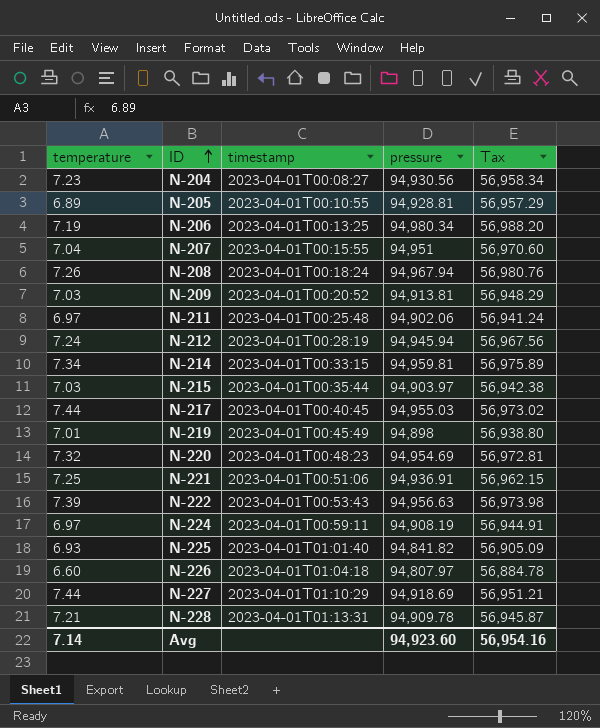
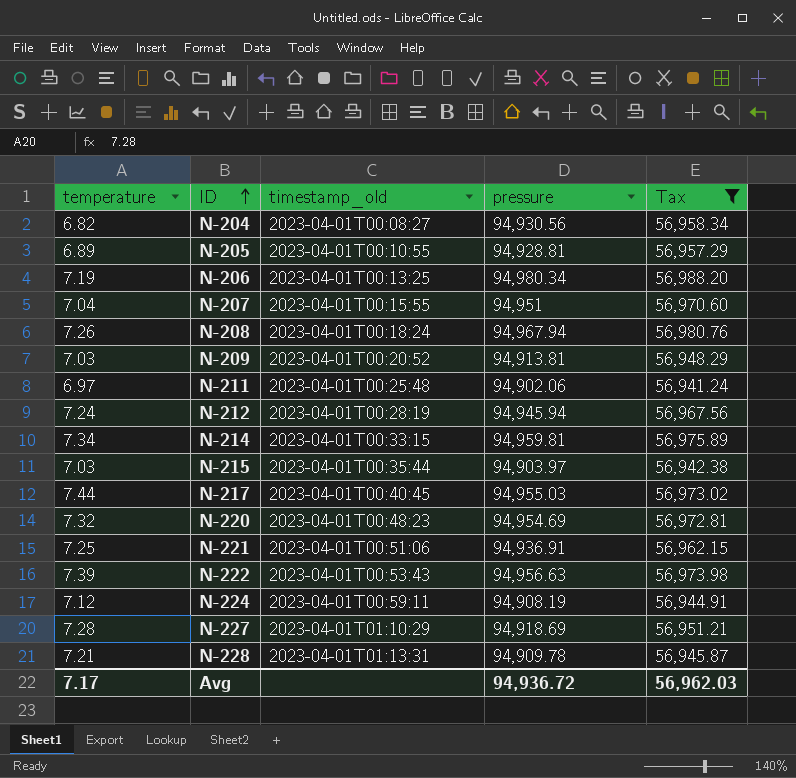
filter: none -> Tax >= 56,941.24
column name: timestamp -> timestamp_old
N-204 | temperature: 7.23 -> 6.82
N-224 | temperature: 6.97 -> 7.12
N-227 | temperature: 7.44 -> 7.28
Avg | temperature: 7.14 -> 7.17
Avg | pressure: 94,923.60 -> 94,936.72
Avg | Tax: 56,954.16 -> 56,962.03

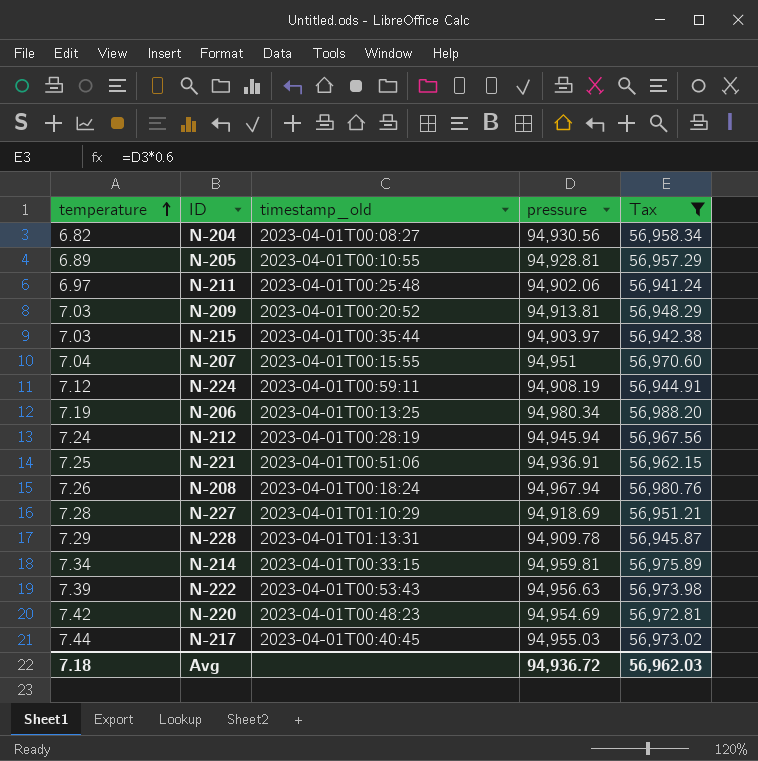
row order: ID ascending -> temperature ascending
N-228 | temperature: 7.21 -> 7.29
N-220 | temperature: 7.32 -> 7.42
Avg | temperature: 7.17 -> 7.18

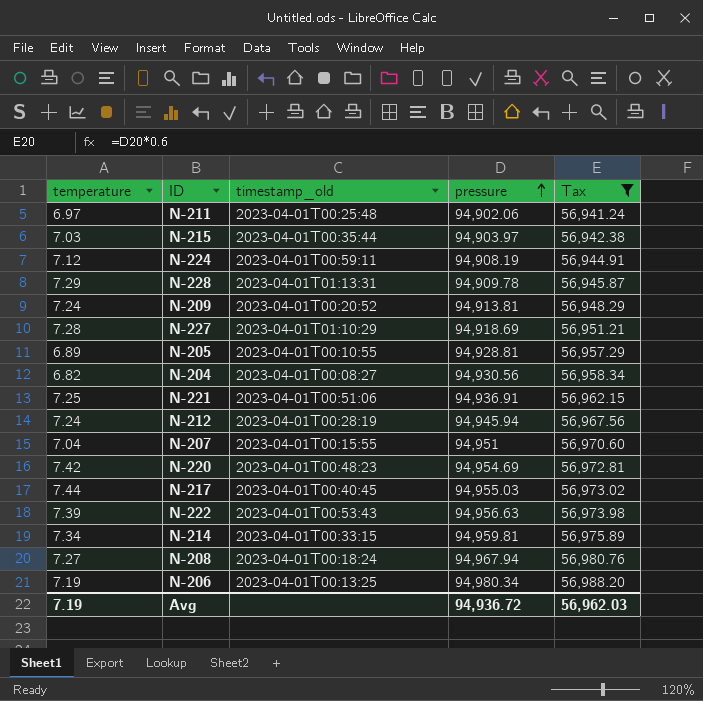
row order: temperature ascending -> pressure ascending
N-209 | temperature: 7.03 -> 7.24
N-208 | temperature: 7.26 -> 7.27
Avg | temperature: 7.18 -> 7.19

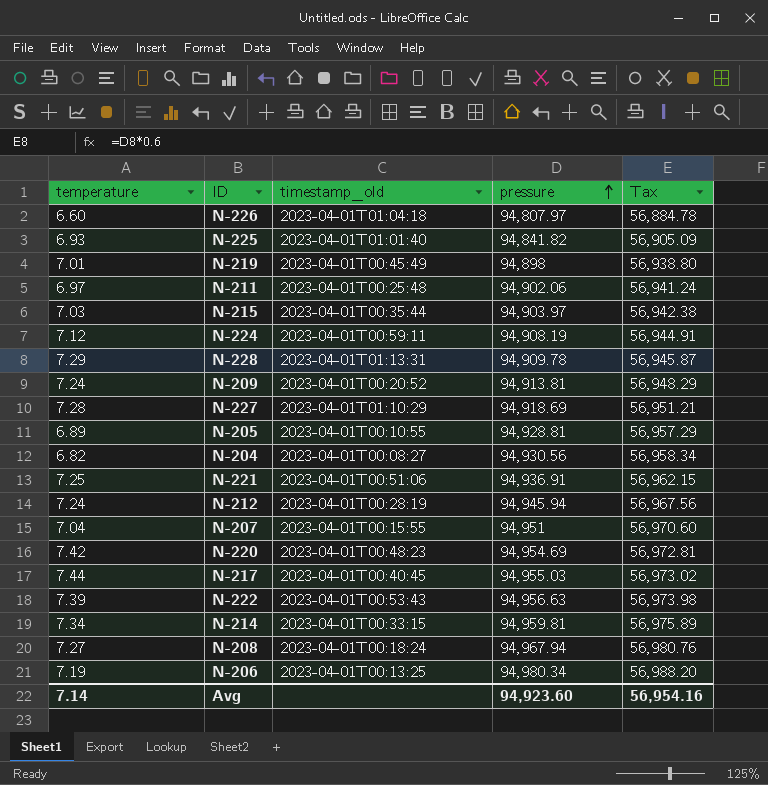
filter: Tax >= 56,941.24 -> none
Avg | temperature: 7.19 -> 7.14
Avg | pressure: 94,936.72 -> 94,923.60
Avg | Tax: 56,962.03 -> 56,954.16

